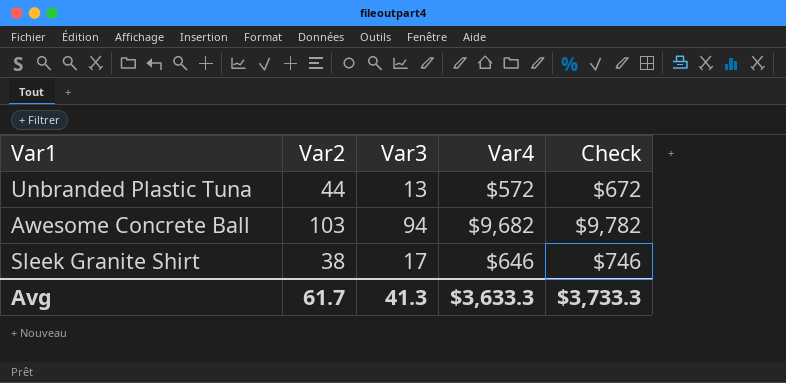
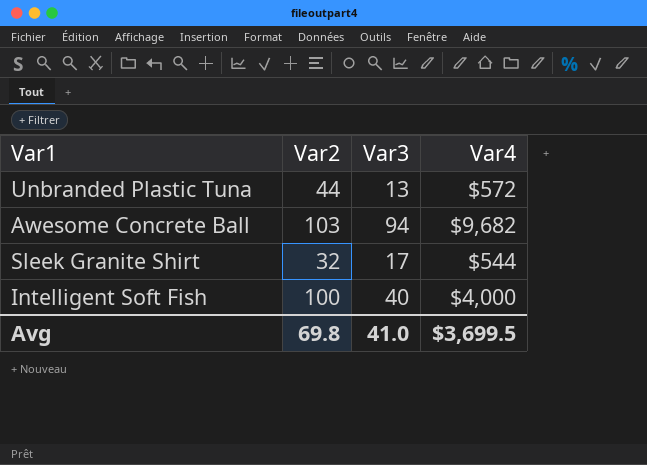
column Check | formula: [Var4] + 100 -> none
Sleek Granite Shirt | Var2: 38 -> 32
Sleek Granite Shirt | Var4: $646 -> $544
row Intelligent Soft Fish: none -> 100 | 40 | $4,000
Avg | Var2: 61.7 -> 69.8
Avg | Var3: 41.3 -> 41.0
Avg | Var4: $3,633.3 -> $3,699.5

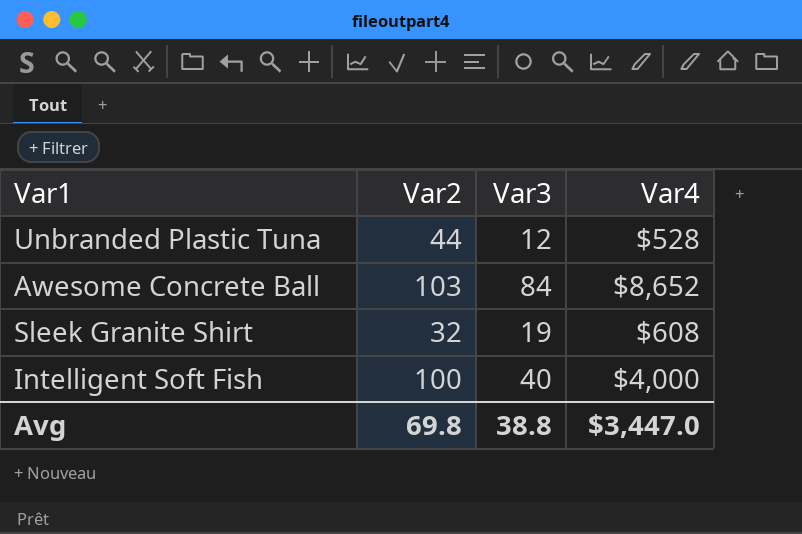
Unbranded Plastic Tuna | Var3: 13 -> 12
Unbranded Plastic Tuna | Var4: $572 -> $528
Awesome Concrete Ball | Var3: 94 -> 84
Awesome Concrete Ball | Var4: $9,682 -> $8,652
Sleek Granite Shirt | Var3: 17 -> 19
Sleek Granite Shirt | Var4: $544 -> $608
Avg | Var3: 41.0 -> 38.8
Avg | Var4: $3,699.5 -> $3,447.0

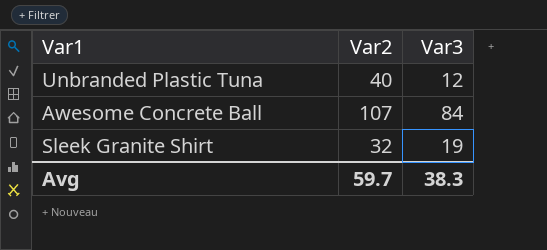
column Var4 | formula: [Var2] * [Var3] -> none
row Intelligent Soft Fish: 100 | 40 | $4,000 -> none
Unbranded Plastic Tuna | Var2: 44 -> 40
Awesome Concrete Ball | Var2: 103 -> 107
Avg | Var2: 69.8 -> 59.7
Avg | Var3: 38.8 -> 38.3

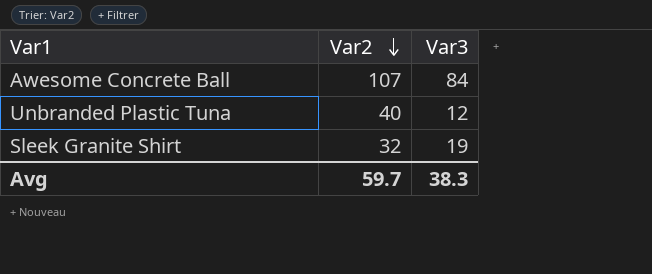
row order: none -> Var2 descending

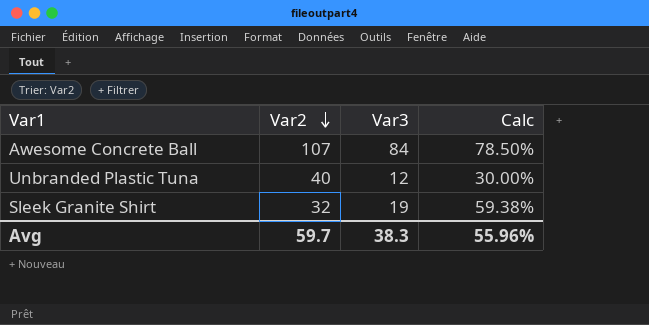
column Calc | formula: none -> [Var3] / [Var2]

